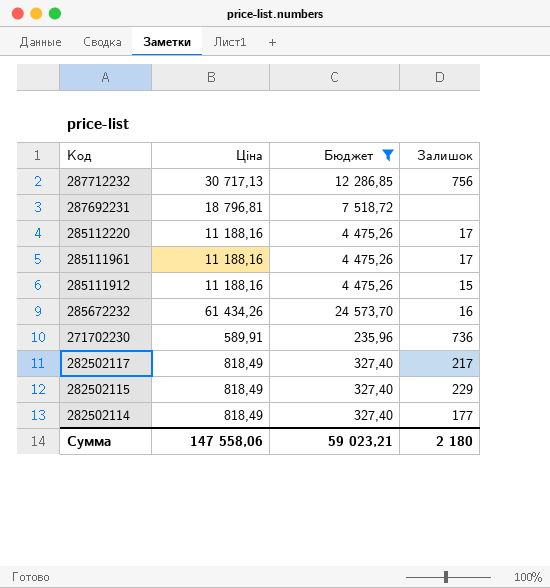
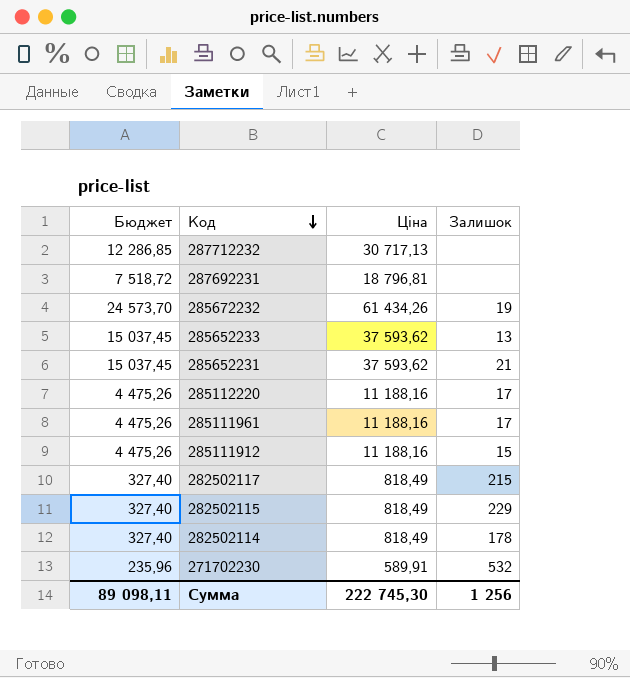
filter: Бюджет != 15 037,45 -> none
row order: none -> Код descending
column Бюджет | position: 3 -> 1
287712232 | Залишок: 756 -> none
285672232 | Залишок: 16 -> 19
282502117 | Залишок: 217 -> 215
282502114 | Залишок: 177 -> 178
271702230 | Залишок: 736 -> 532
Сумма | Бюджет: 59 023,21 -> 89 098,11
Сумма | Ціна: 147 558,06 -> 222 745,30
Сумма | Залишок: 2 180 -> 1 256

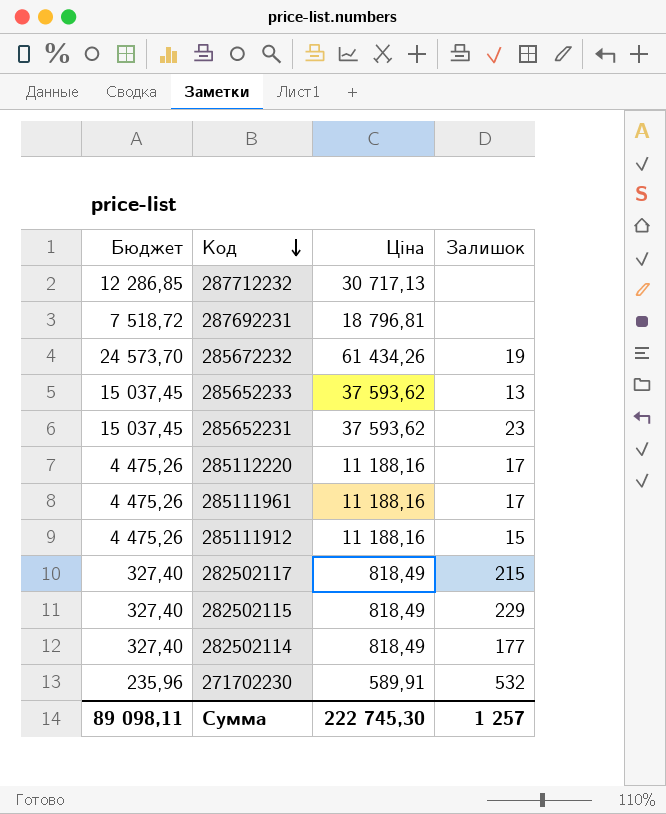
285652231 | Залишок: 21 -> 23
282502114 | Залишок: 178 -> 177
Сумма | Залишок: 1 256 -> 1 257

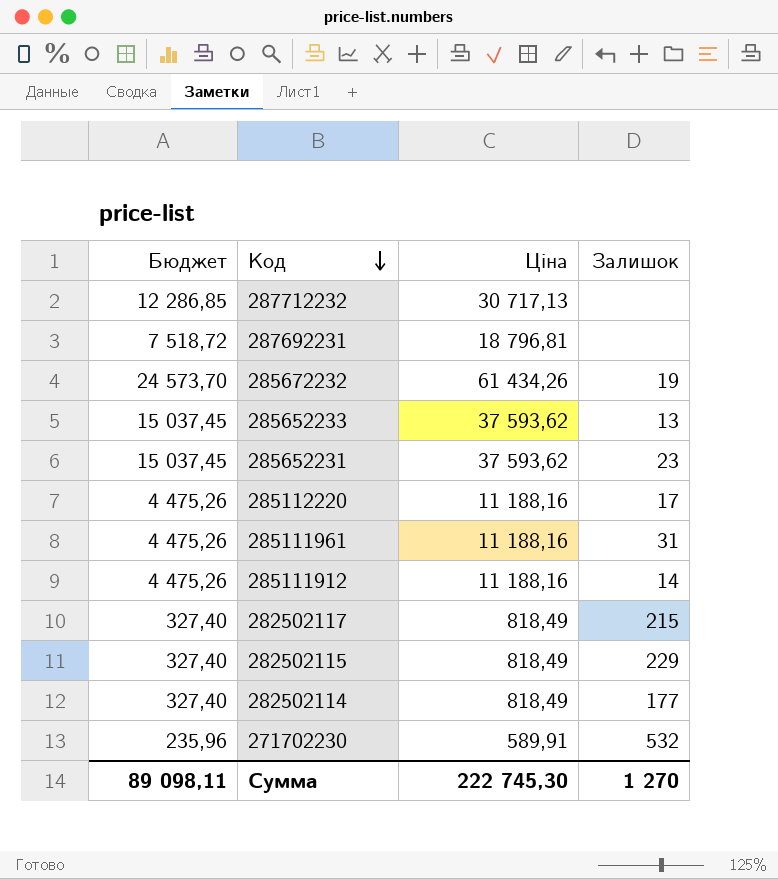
285111961 | Залишок: 17 -> 31
285111912 | Залишок: 15 -> 14
Сумма | Залишок: 1 257 -> 1 270

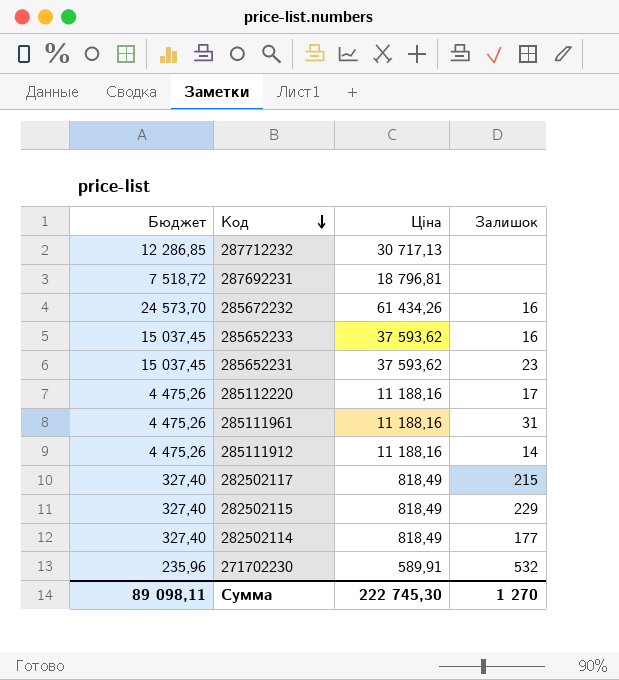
285672232 | Залишок: 19 -> 16
285652233 | Залишок: 13 -> 16

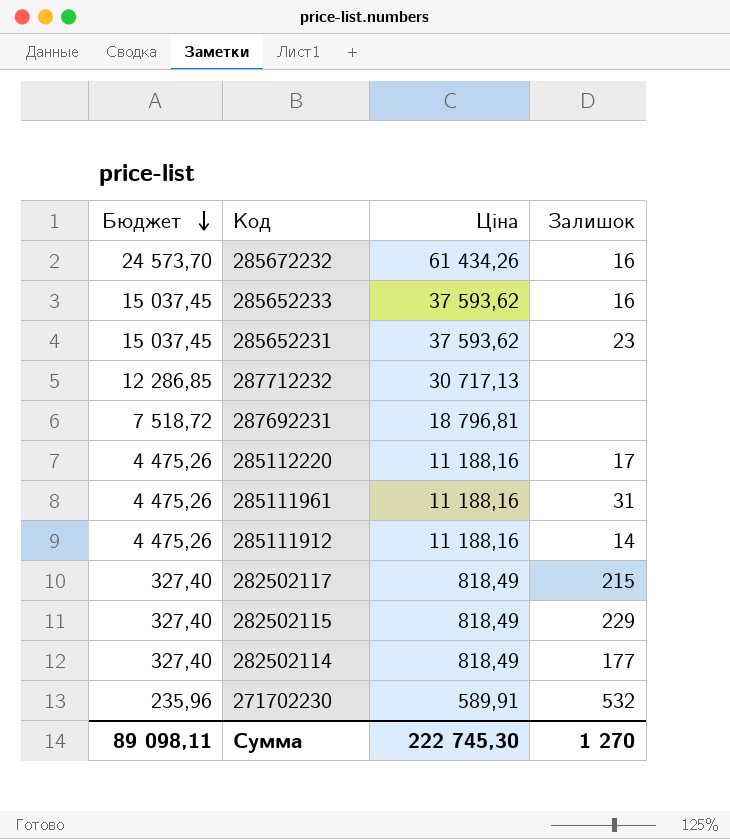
row order: Код descending -> Бюджет descending

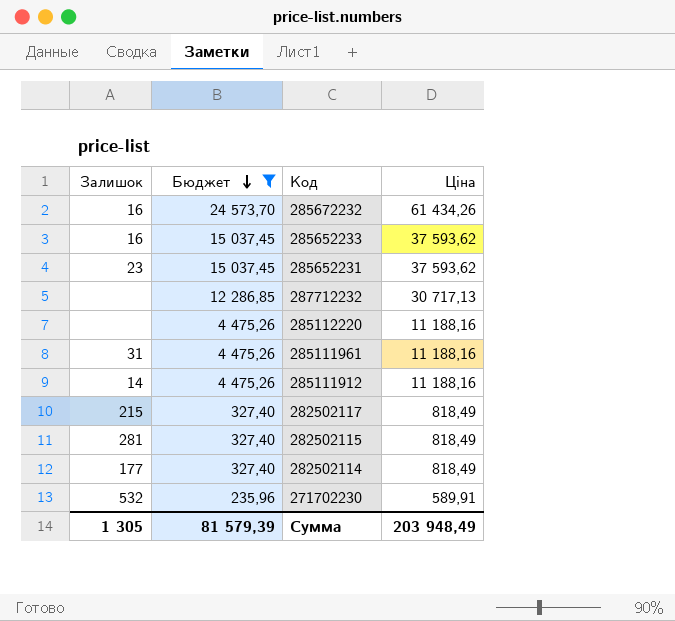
filter: none -> Бюджет != 7 518,72
column Залишок | position: 4 -> 1
285112220 | Залишок: 17 -> none
282502115 | Залишок: 229 -> 281
Сумма | Залишок: 1 270 -> 1 305
Сумма | Бюджет: 89 098,11 -> 81 579,39
Сумма | Ціна: 222 745,30 -> 203 948,49

